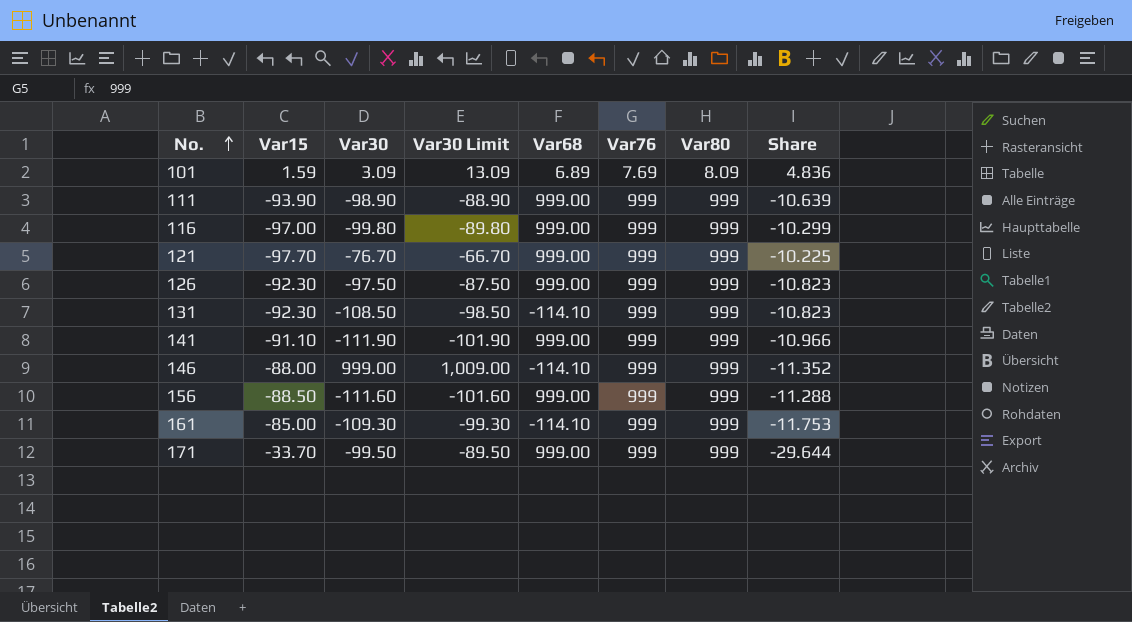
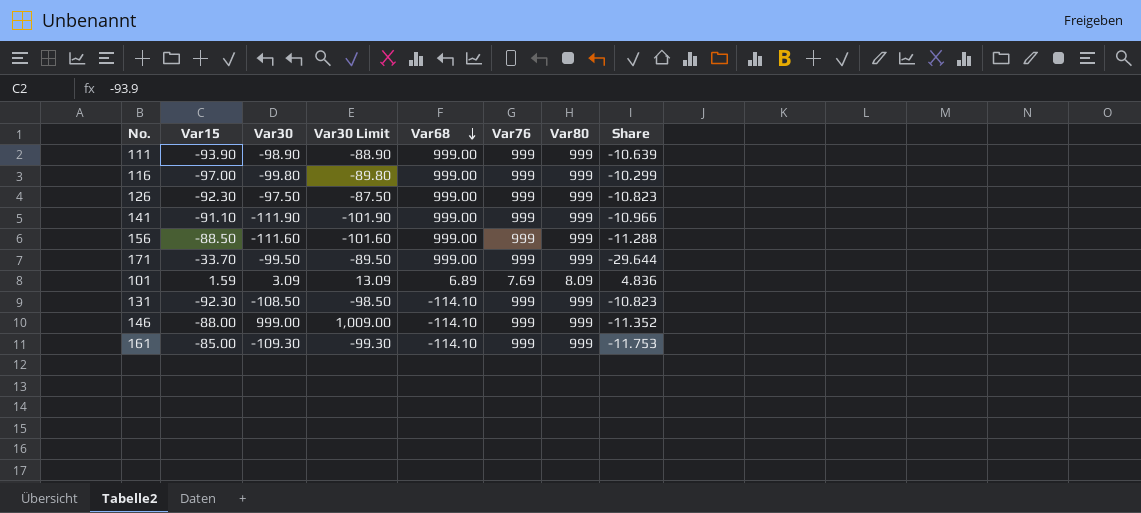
row order: No. ascending -> Var68 descending
row 121: -97.70 | -76.70 | -66.70 | 999.00 | 999 | 999 | -10.225 -> none

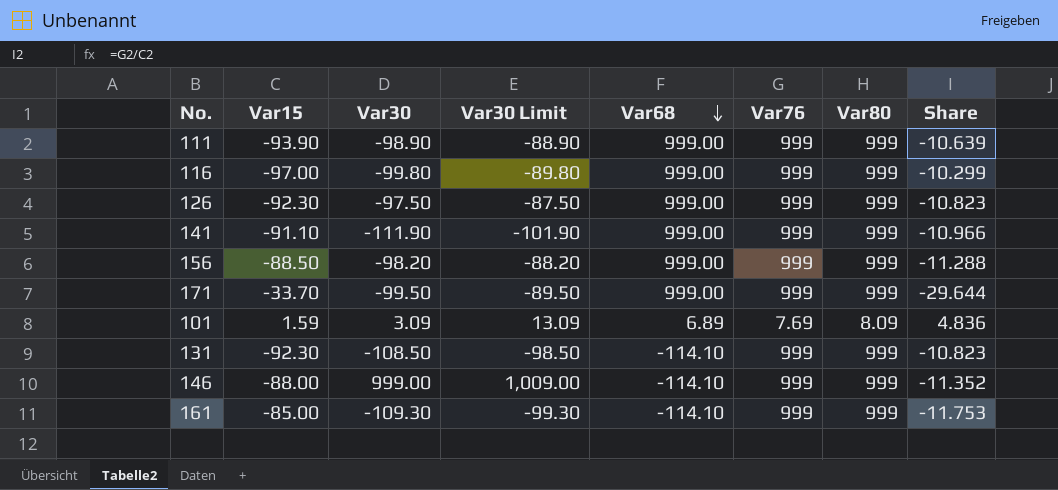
156 | Var30: -111.60 -> -98.20
156 | Var30 Limit: -101.60 -> -88.20

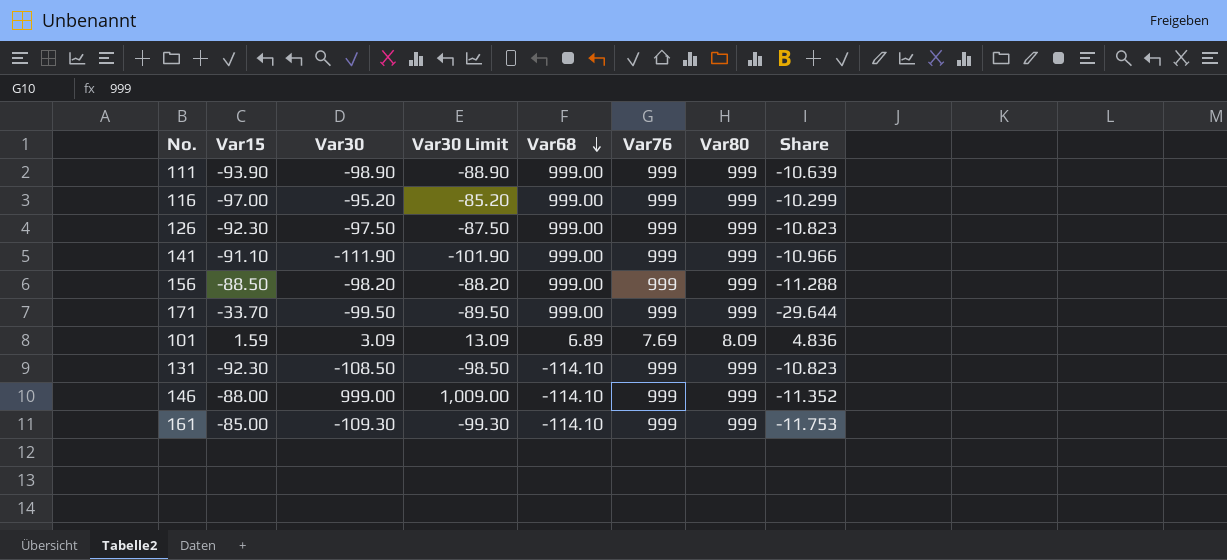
116 | Var30: -99.80 -> -95.20
116 | Var30 Limit: -89.80 -> -85.20

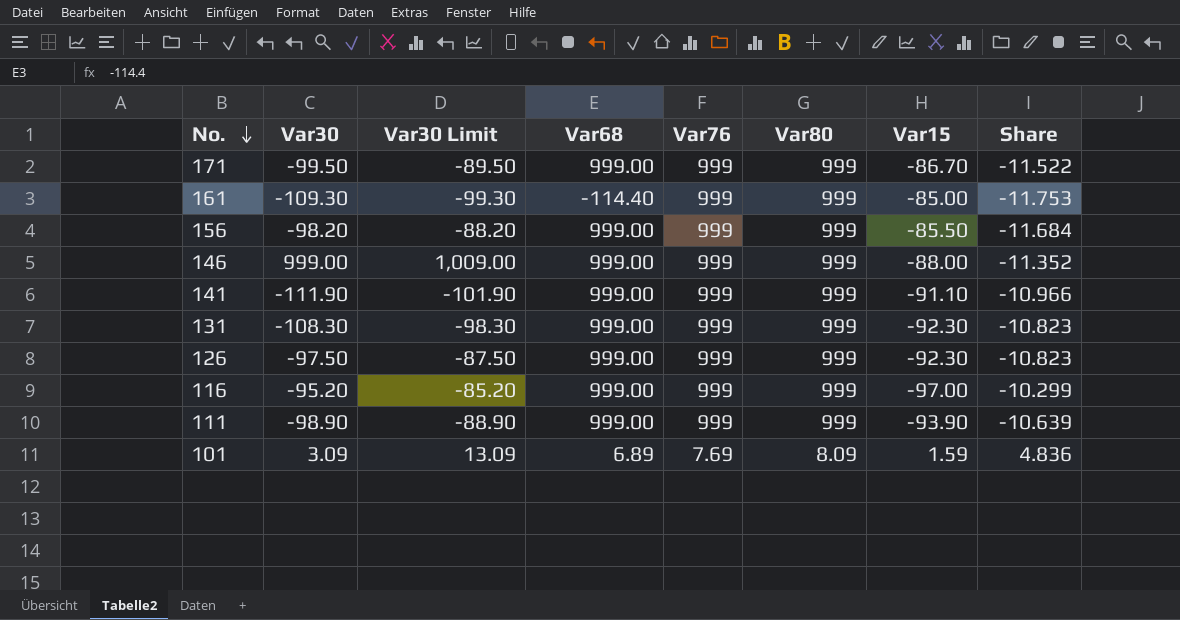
row order: Var68 descending -> No. descending
column Var15 | position: 2 -> 7
171 | Var15: -33.70 -> -86.70
171 | Share: -29.644 -> -11.522
161 | Var68: -114.10 -> -114.40
156 | Var15: -88.50 -> -85.50
156 | Share: -11.288 -> -11.684
146 | Var68: -114.10 -> 999.00
131 | Var30: -108.50 -> -108.30
131 | Var30 Limit: -98.50 -> -98.30
131 | Var68: -114.10 -> 999.00

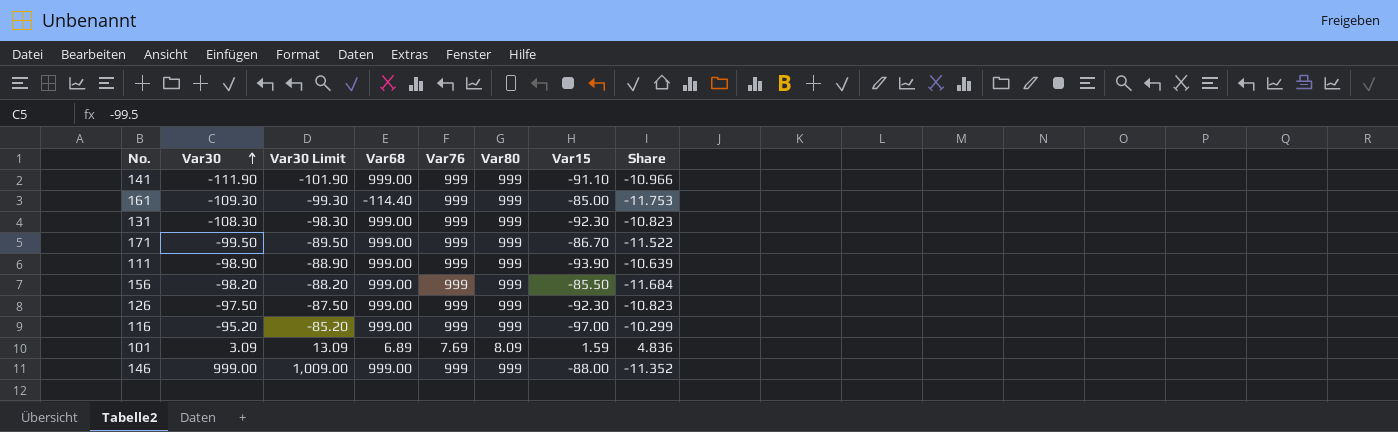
row order: No. descending -> Var30 ascending

